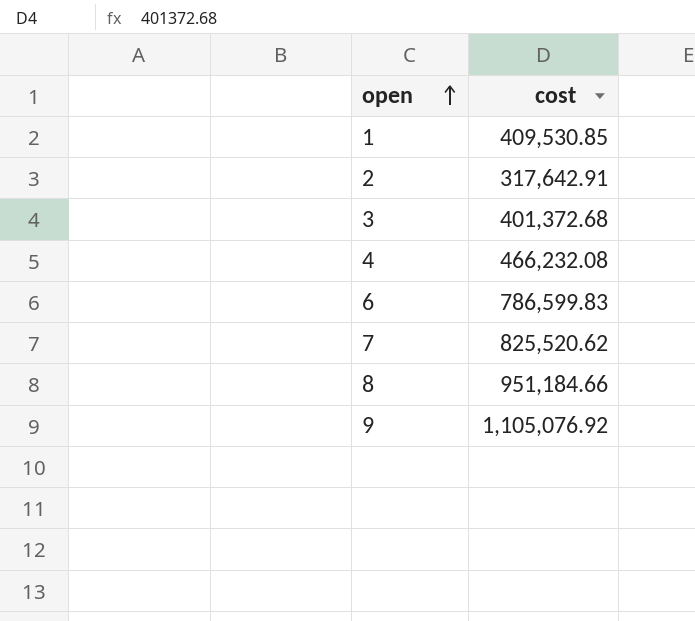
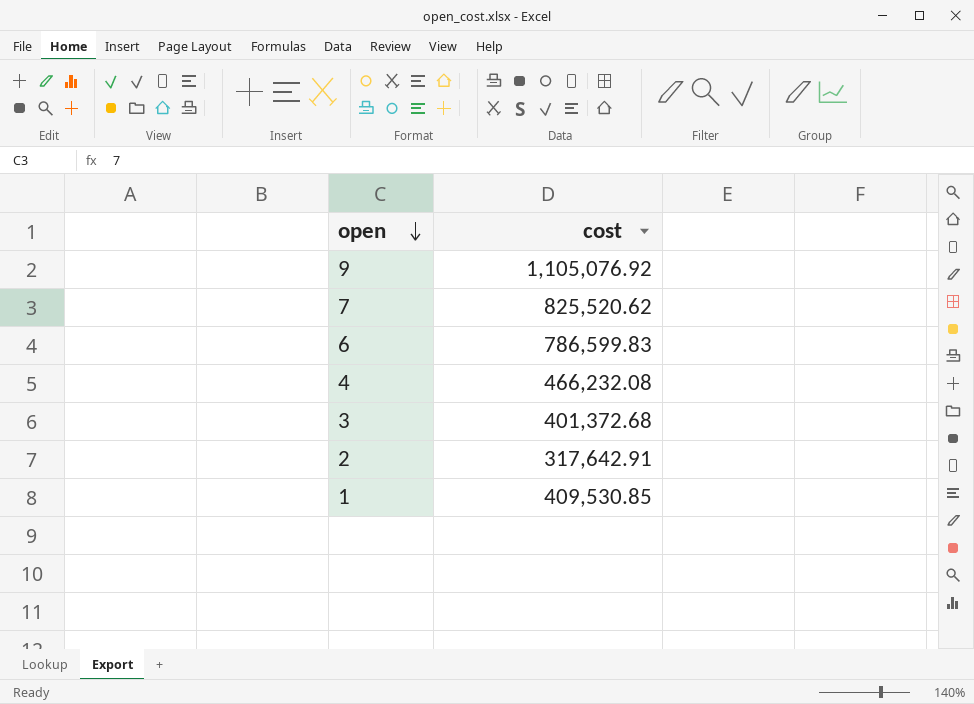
row order: open ascending -> open descending
row 8: 951,184.66 -> none

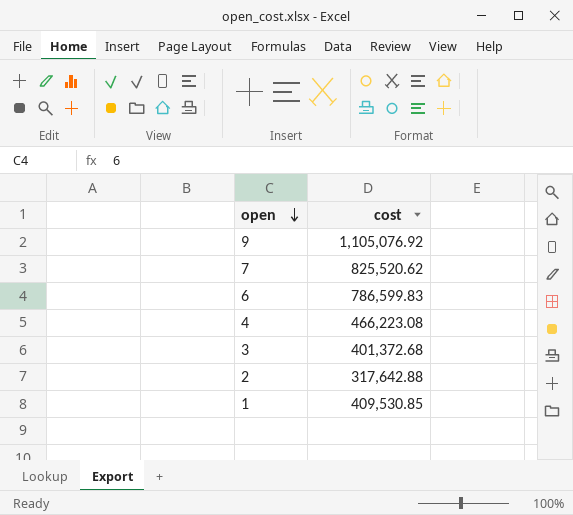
4 | cost: 466,232.08 -> 466,223.08
2 | cost: 317,642.91 -> 317,642.88

